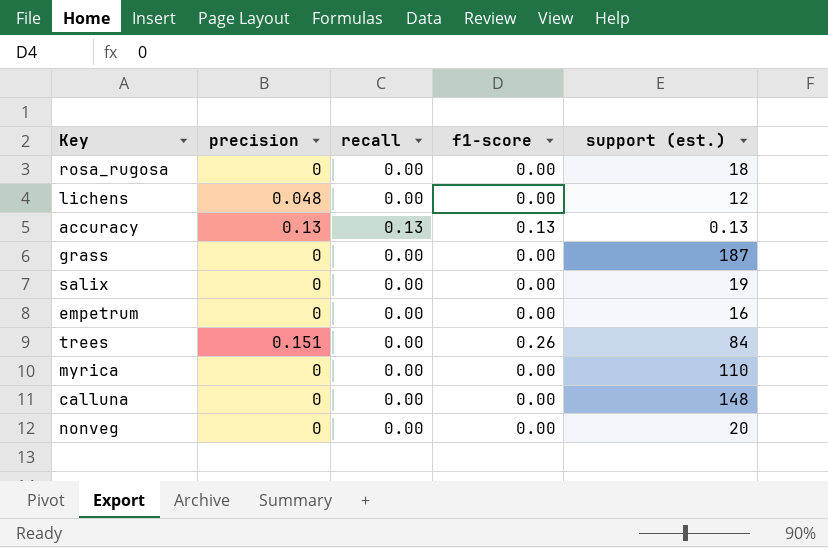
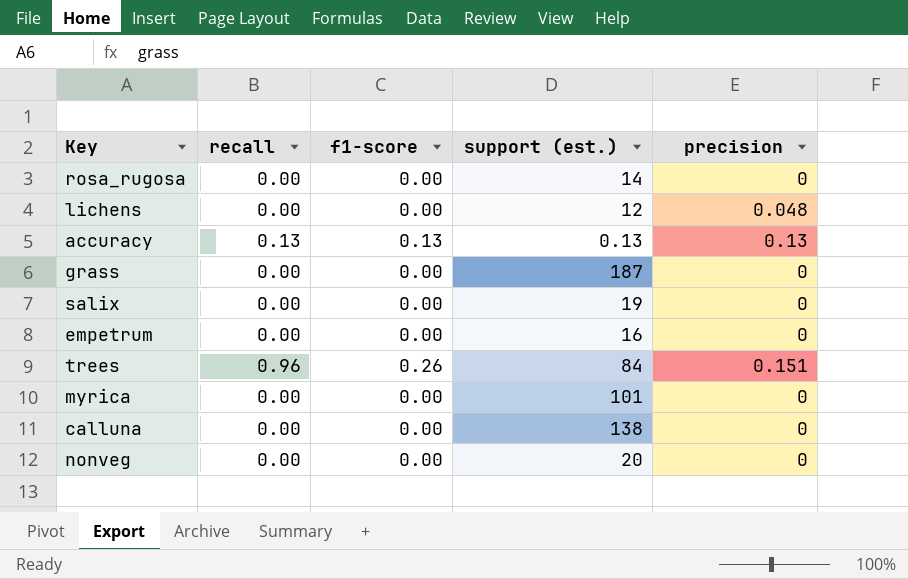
column precision | position: 2 -> 5
rosa_rugosa | support (est.): 18 -> 14
trees | recall: 0.00 -> 0.96
myrica | support (est.): 110 -> 101
calluna | support (est.): 148 -> 138

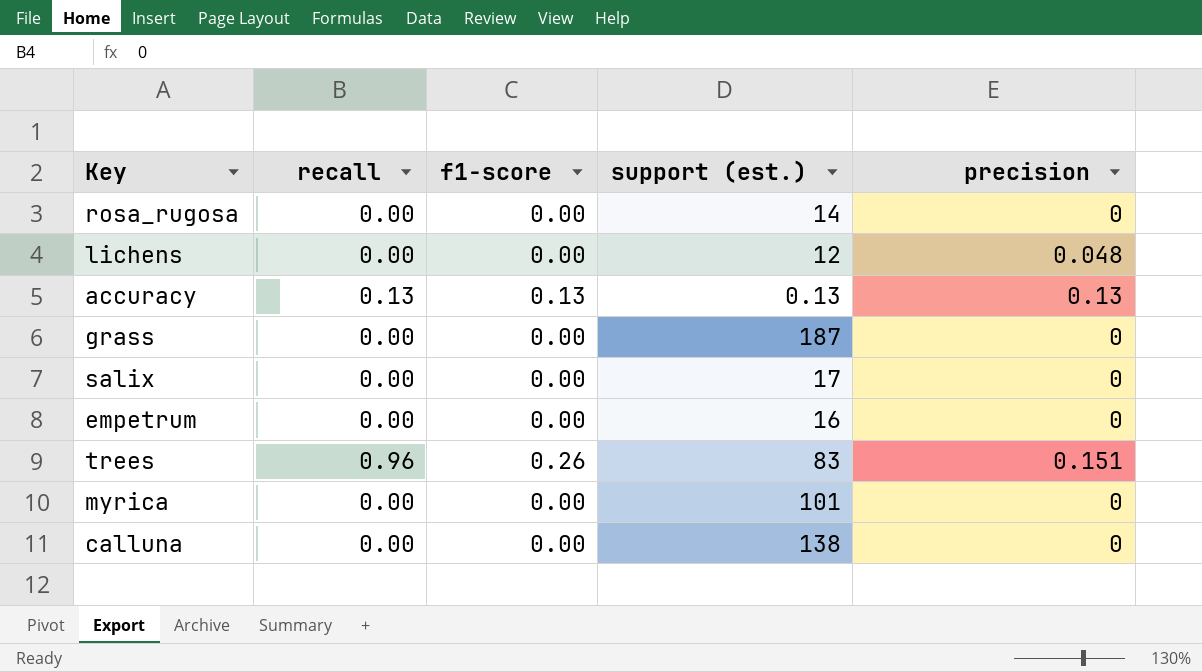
row nonveg: 0.00 | 0.00 | 20 | 0 -> none
salix | support (est.): 19 -> 17
trees | support (est.): 84 -> 83

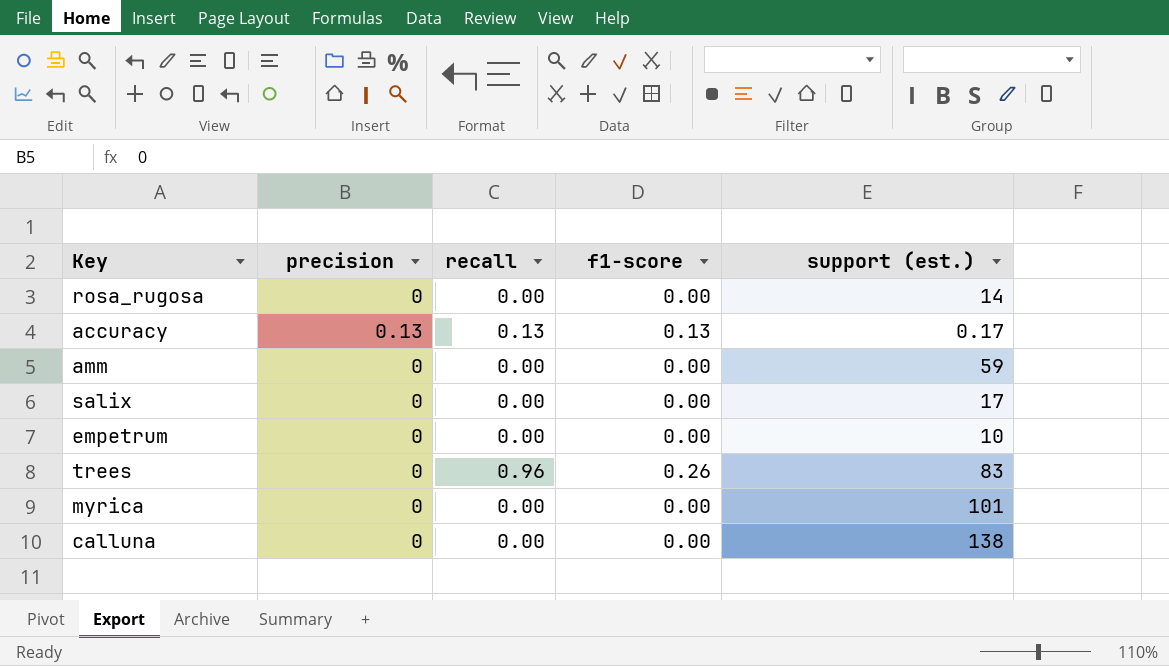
column precision | position: 5 -> 2
row lichens: 0.00 | 0.00 | 12 | 0.048 -> none
row grass: 0.00 | 0.00 | 187 | 0 -> none
accuracy | support (est.): 0.13 -> 0.17
row amm: none -> 0 | 0.00 | 0.00 | 59
empetrum | support (est.): 16 -> 10
trees | precision: 0.151 -> 0

